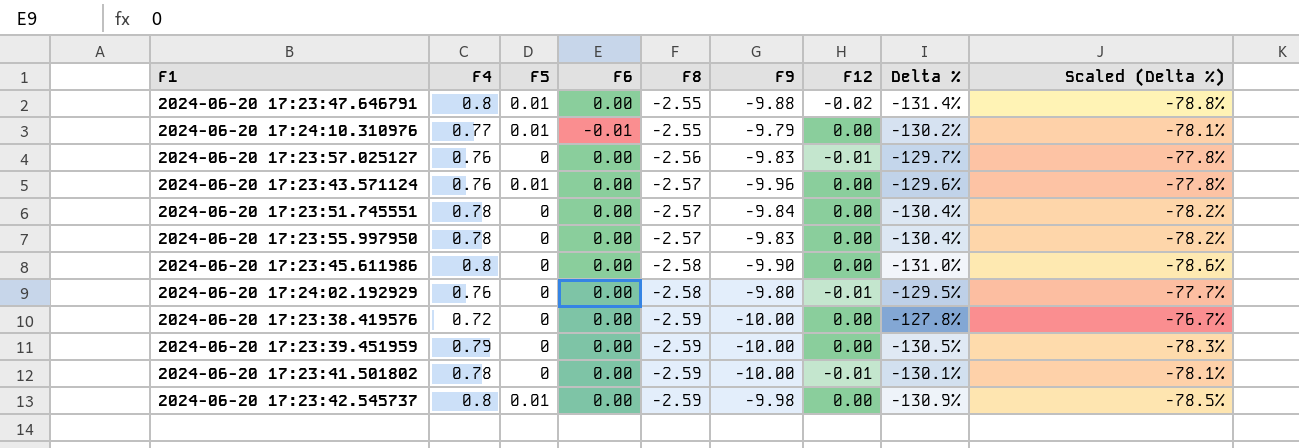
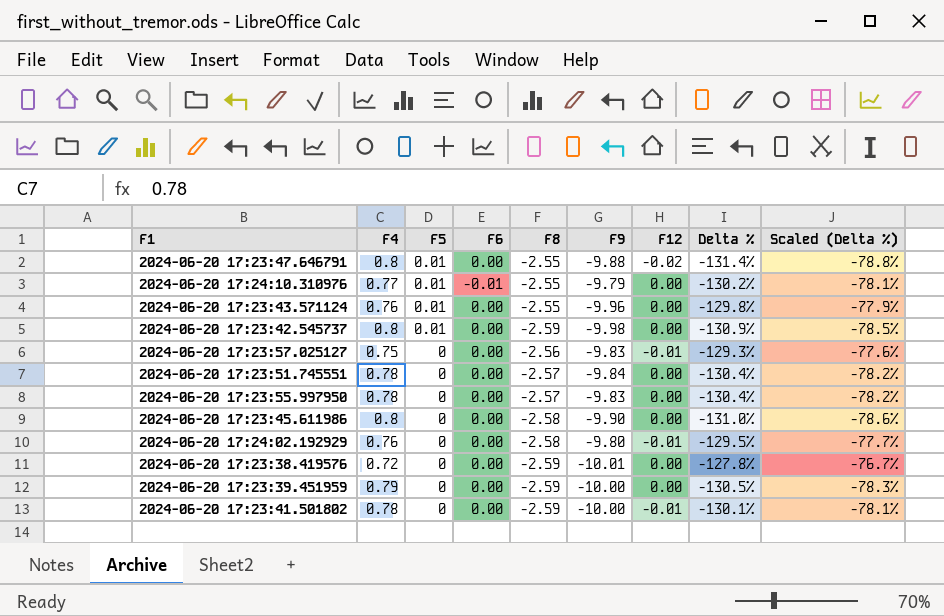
row order: F8 descending -> F5 descending
2024-06-20 17:23:43.571124 | F8: -2.57 -> -2.55
2024-06-20 17:23:43.571124 | Delta %: -129.6% -> -129.8%
2024-06-20 17:23:43.571124 | Scaled (Delta %): -77.8% -> -77.9%
2024-06-20 17:23:57.025127 | F4: 0.76 -> 0.75
2024-06-20 17:23:57.025127 | Delta %: -129.7% -> -129.3%
2024-06-20 17:23:57.025127 | Scaled (Delta %): -77.8% -> -77.6%
2024-06-20 17:23:38.419576 | F9: -10.00 -> -10.01

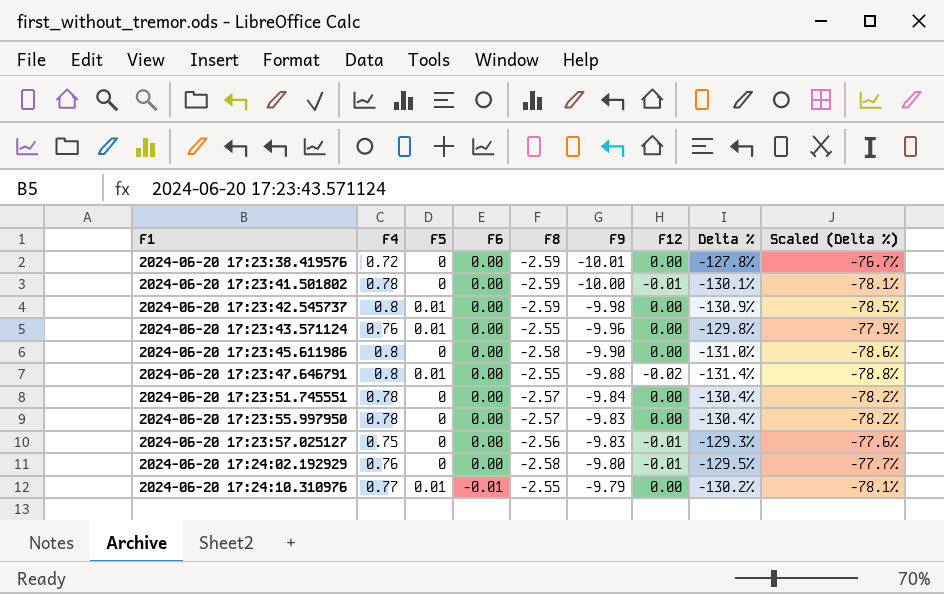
row order: F5 descending -> F1 ascending
row 2024-06-20 17:23:39.451959: 0.79 | 0 | 0.00 | -2.59 | -10.00 | 0.00 | -130.5% | -78.3% -> none

